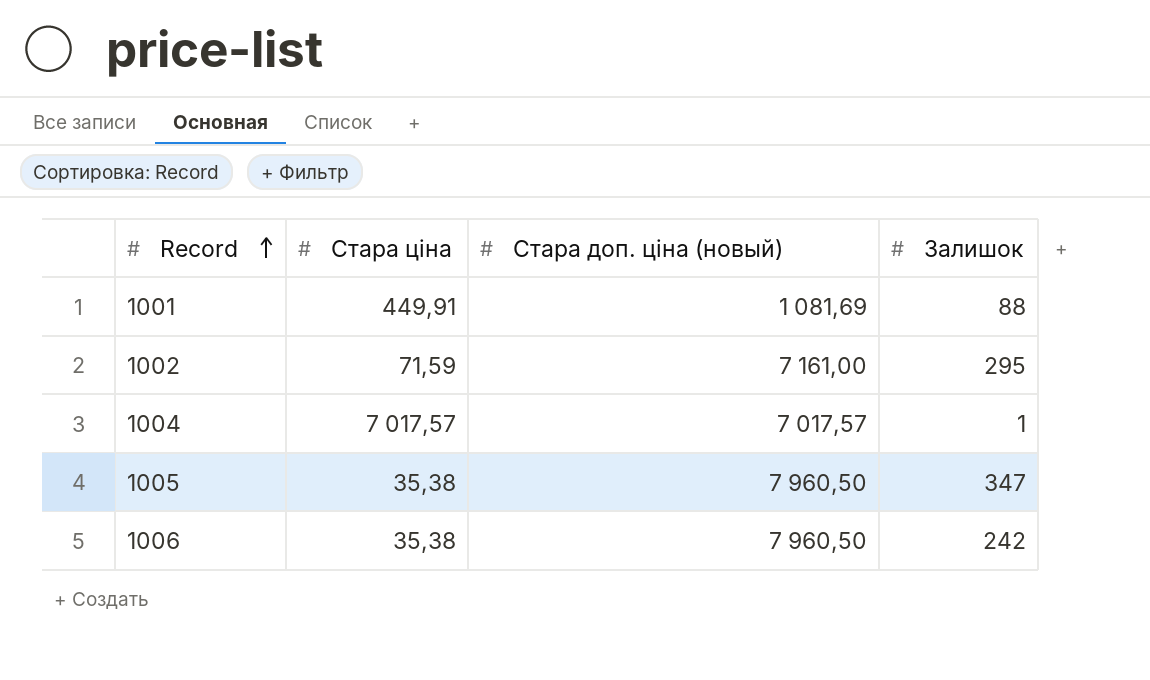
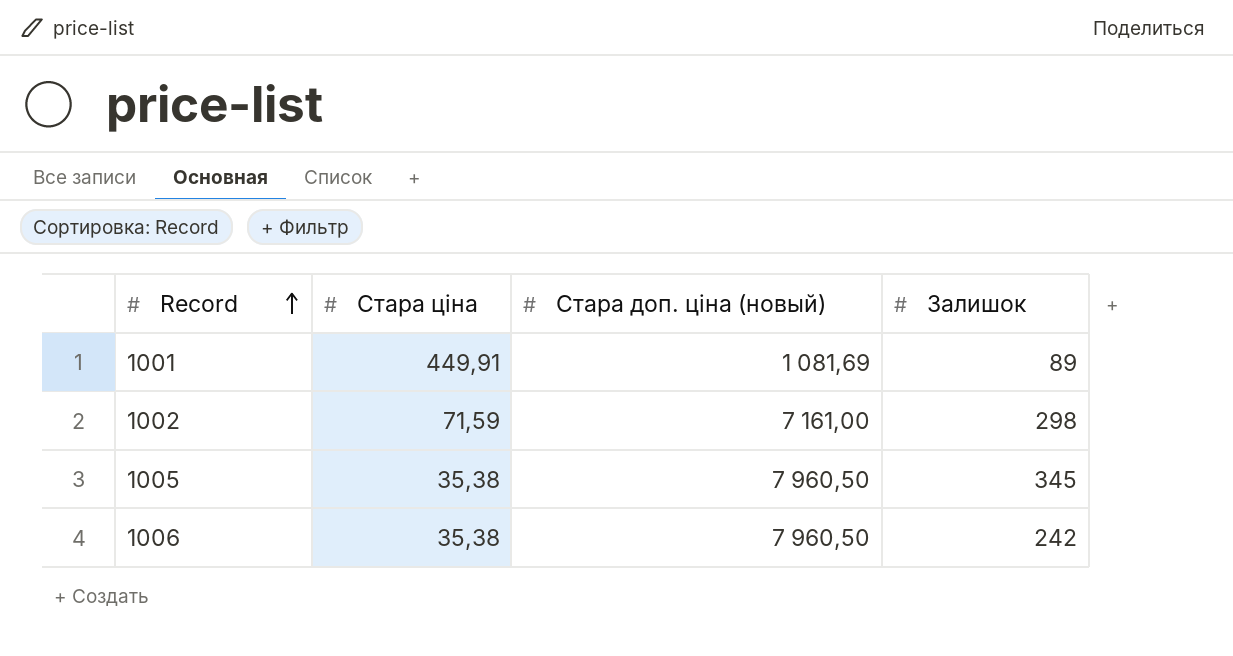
row 1004: 7 017,57 | 7 017,57 | 1 -> none
1001 | Залишок: 88 -> 89
1002 | Залишок: 295 -> 298
1005 | Залишок: 347 -> 345

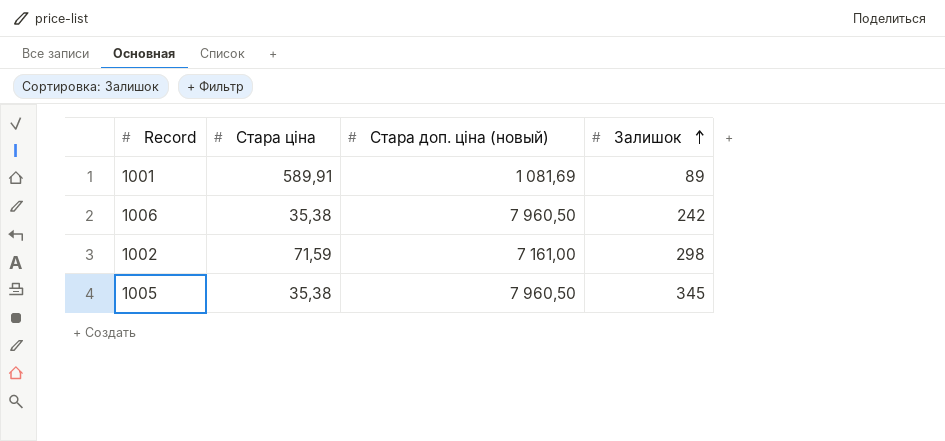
row order: Record ascending -> Залишок ascending
1001 | Стара ціна: 449,91 -> 589,91

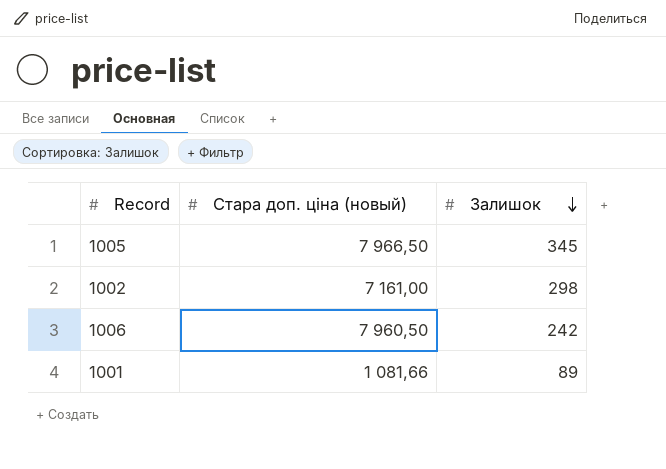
row order: Залишок ascending -> Залишок descending
column Стара ціна | position: 2 -> none
1005 | Стара доп. ціна (новый): 7 960,50 -> 7 966,50
1001 | Стара доп. ціна (новый): 1 081,69 -> 1 081,66

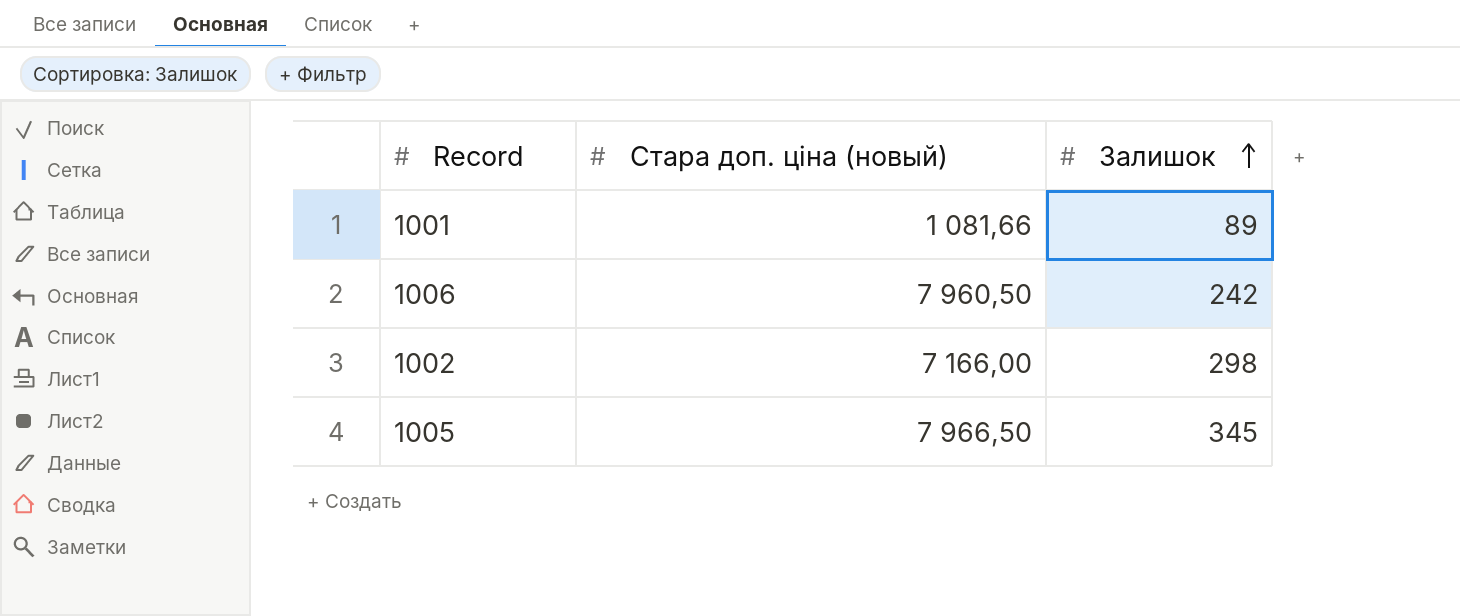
row order: Залишок descending -> Залишок ascending
1002 | Стара доп. ціна (новый): 7 161,00 -> 7 166,00

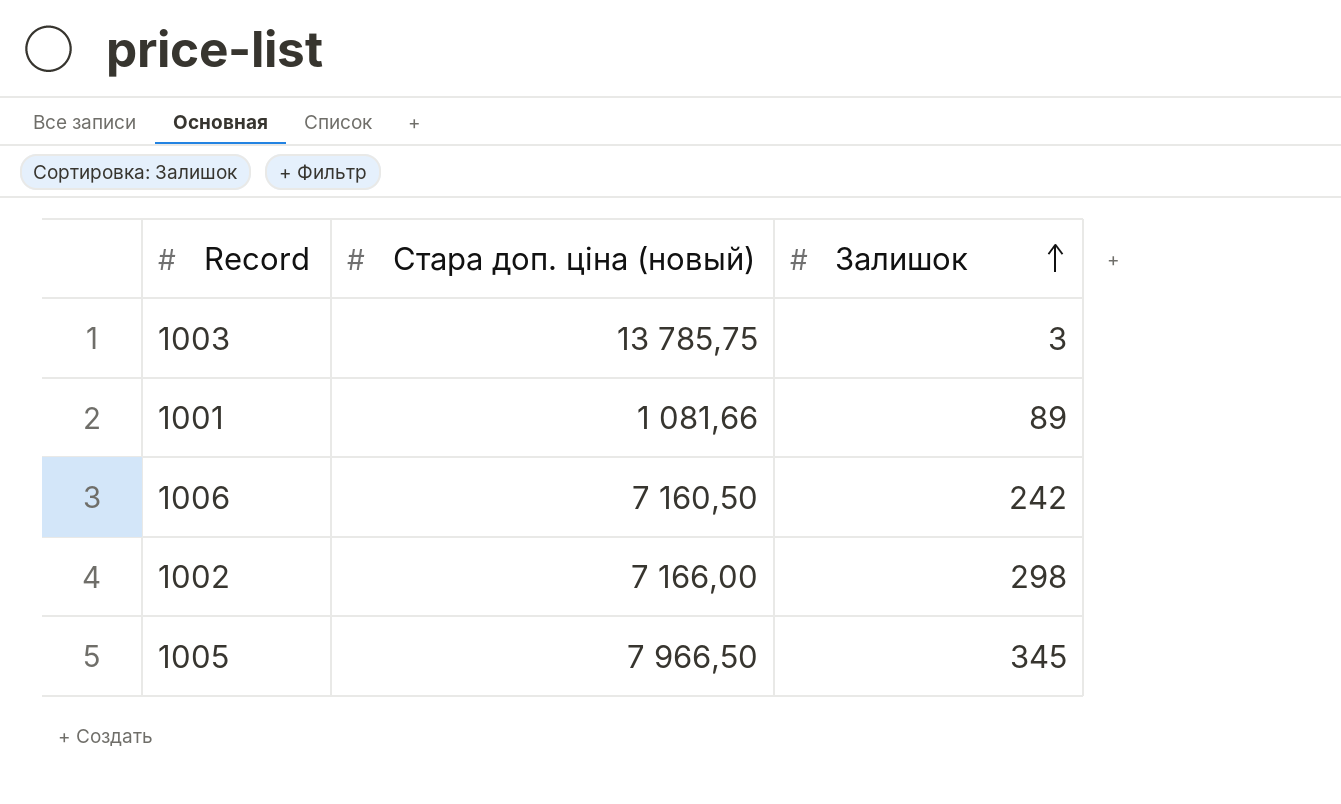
row 1003: none -> 13 785,75 | 3
1006 | Стара доп. ціна (новый): 7 960,50 -> 7 160,50

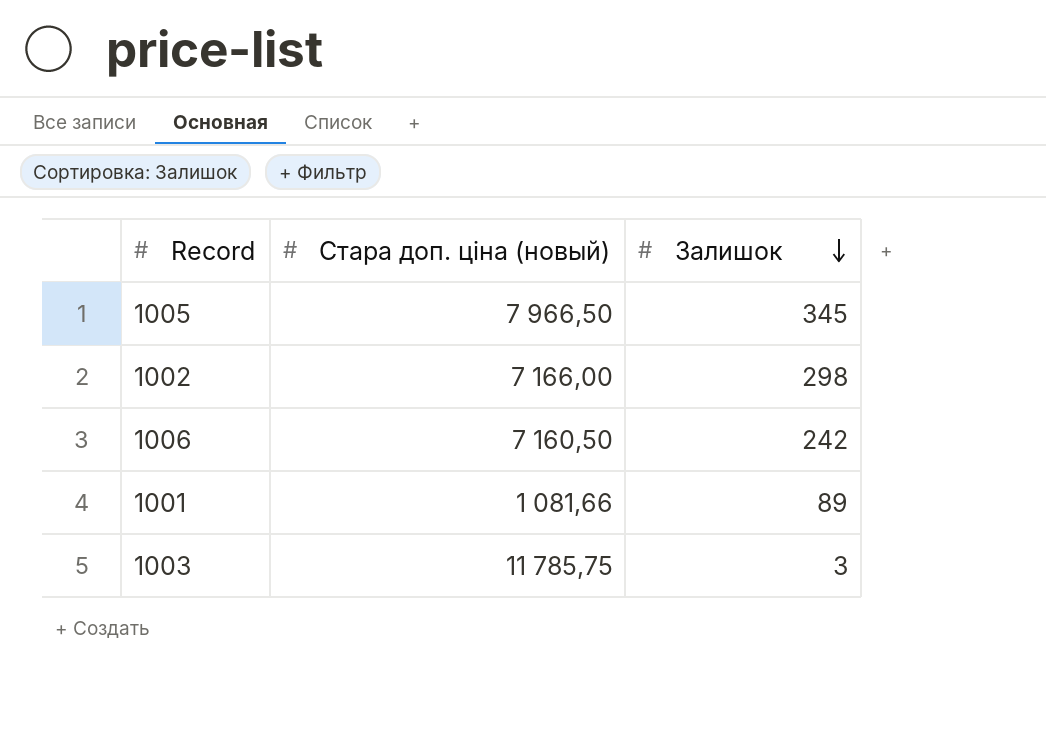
row order: Залишок ascending -> Залишок descending
1003 | Стара доп. ціна (новый): 13 785,75 -> 11 785,75

